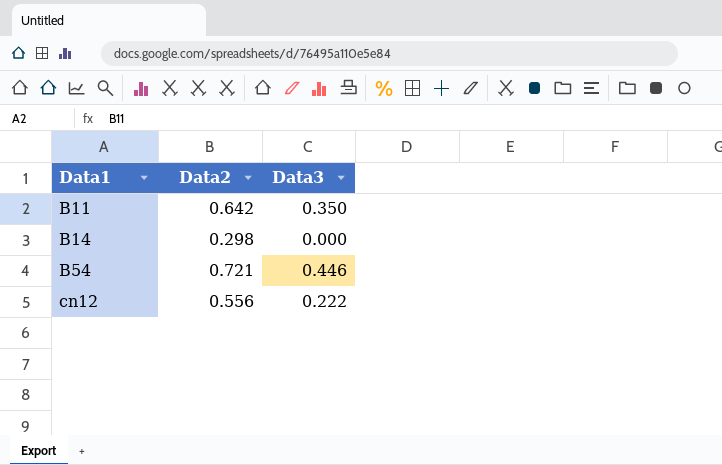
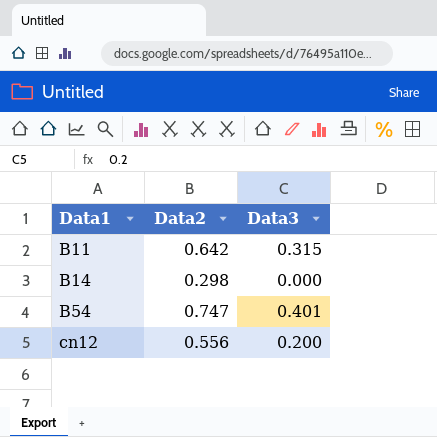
B11 | Data3: 0.350 -> 0.315
B54 | Data2: 0.721 -> 0.747
B54 | Data3: 0.446 -> 0.401
cn12 | Data3: 0.222 -> 0.200

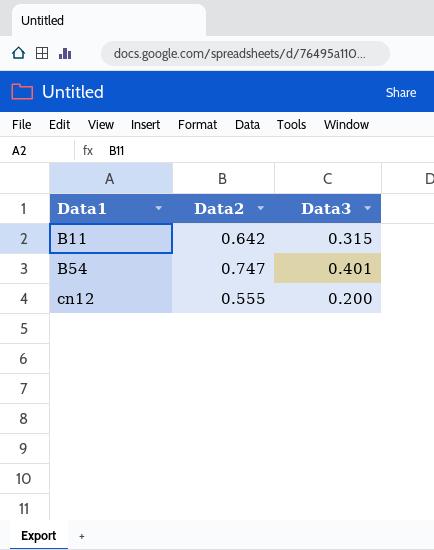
row B14: 0.298 | 0.000 -> none
cn12 | Data2: 0.556 -> 0.555

